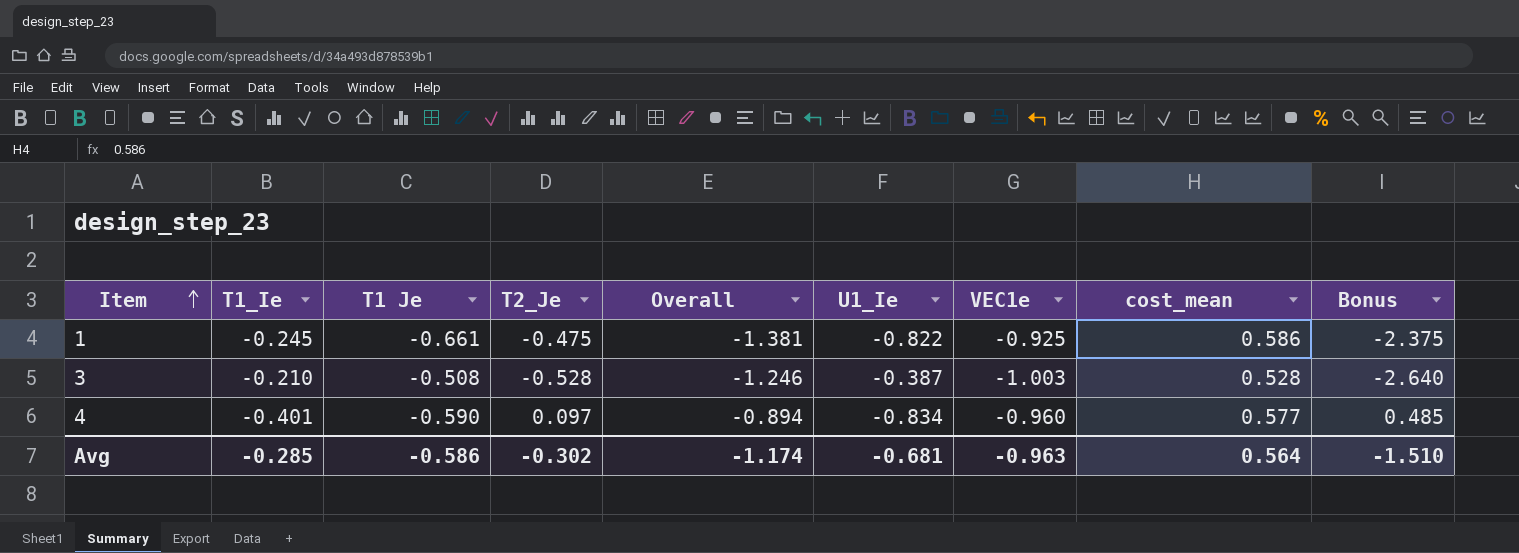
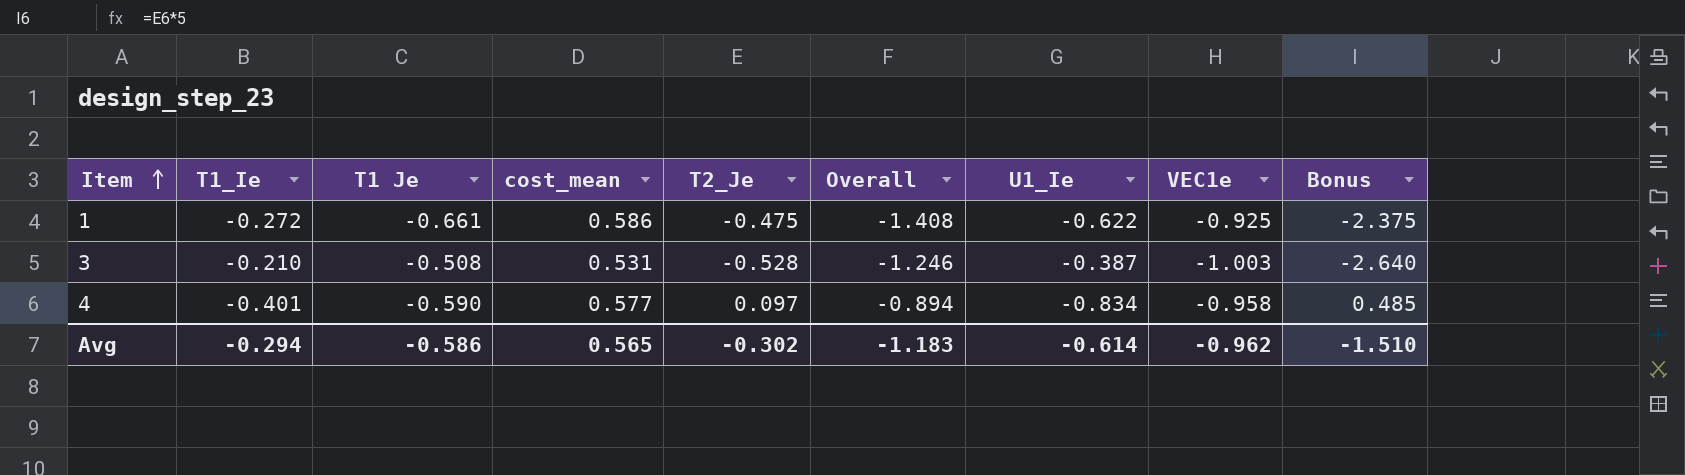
column cost_mean | position: 8 -> 4
1 | T1_Ie: -0.245 -> -0.272
1 | Overall: -1.381 -> -1.408
1 | U1_Ie: -0.822 -> -0.622
3 | cost_mean: 0.528 -> 0.531
4 | VEC1e: -0.960 -> -0.958
Avg | T1_Ie: -0.285 -> -0.294
Avg | cost_mean: 0.564 -> 0.565
Avg | Overall: -1.174 -> -1.183
Avg | U1_Ie: -0.681 -> -0.614
Avg | VEC1e: -0.963 -> -0.962

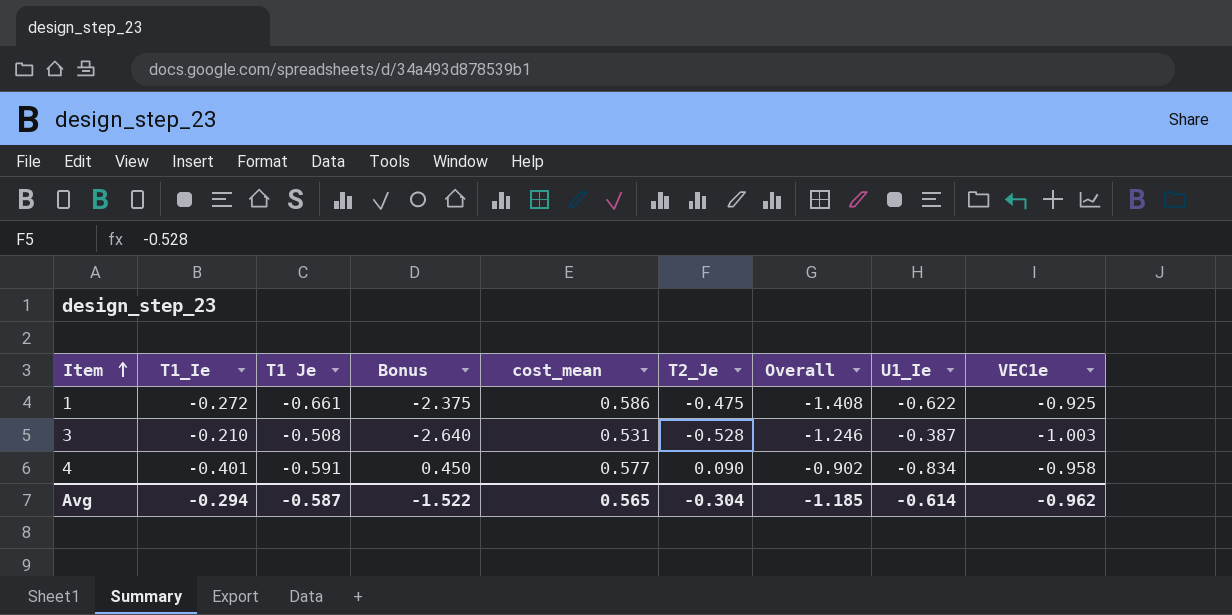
column Bonus | position: 9 -> 4
4 | T1 Je: -0.590 -> -0.591
4 | Bonus: 0.485 -> 0.450
4 | T2_Je: 0.097 -> 0.090
4 | Overall: -0.894 -> -0.902
Avg | T1 Je: -0.586 -> -0.587
Avg | Bonus: -1.510 -> -1.522
Avg | T2_Je: -0.302 -> -0.304
Avg | Overall: -1.183 -> -1.185

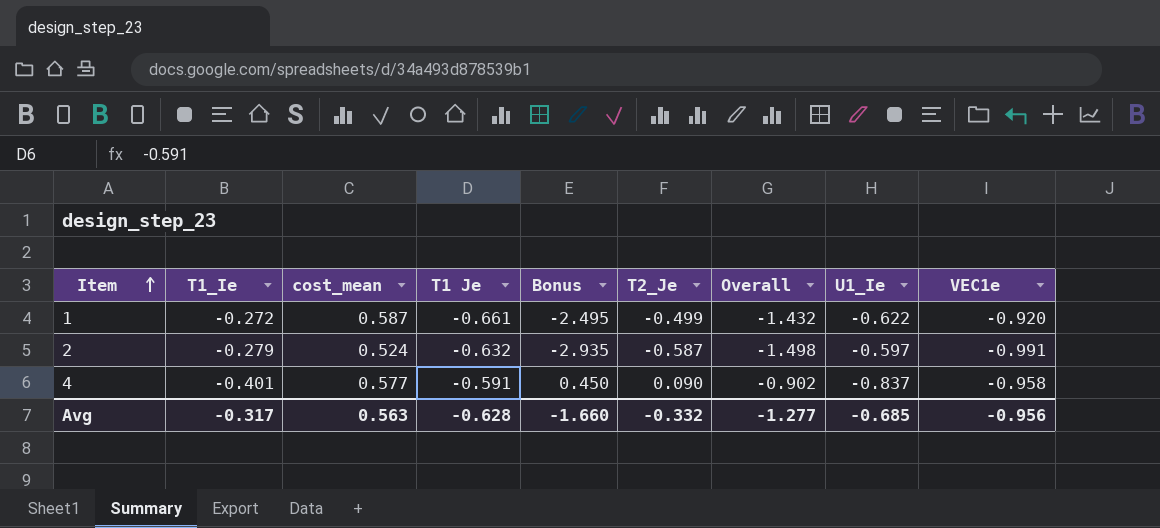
column cost_mean | position: 5 -> 3
row 3: -0.210 | -0.508 | -2.640 | 0.531 | -0.528 | -1.246 | -0.387 | -1.003 -> none
1 | cost_mean: 0.586 -> 0.587
1 | Bonus: -2.375 -> -2.495
1 | T2_Je: -0.475 -> -0.499
1 | Overall: -1.408 -> -1.432
1 | VEC1e: -0.925 -> -0.920
row 2: none -> -0.279 | 0.524 | -0.632 | -2.935 | -0.587 | -1.498 | -0.597 | -0.991
4 | U1_Ie: -0.834 -> -0.837
Avg | T1_Ie: -0.294 -> -0.317
Avg | cost_mean: 0.565 -> 0.563
Avg | T1 Je: -0.587 -> -0.628
Avg | Bonus: -1.522 -> -1.660
Avg | T2_Je: -0.304 -> -0.332
Avg | Overall: -1.185 -> -1.277
Avg | U1_Ie: -0.614 -> -0.685
Avg | VEC1e: -0.962 -> -0.956

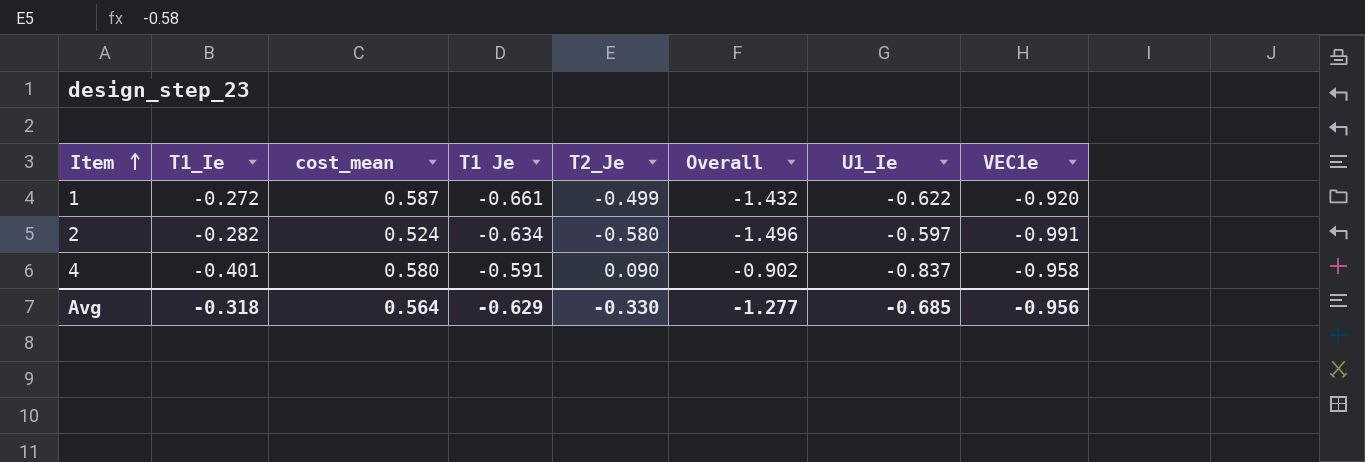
column Bonus | formula: [T2_Je] * 5 -> none
2 | T1_Ie: -0.279 -> -0.282
2 | T1 Je: -0.632 -> -0.634
2 | T2_Je: -0.587 -> -0.580
2 | Overall: -1.498 -> -1.496
4 | cost_mean: 0.577 -> 0.580
Avg | T1_Ie: -0.317 -> -0.318
Avg | cost_mean: 0.563 -> 0.564
Avg | T1 Je: -0.628 -> -0.629
Avg | T2_Je: -0.332 -> -0.330

